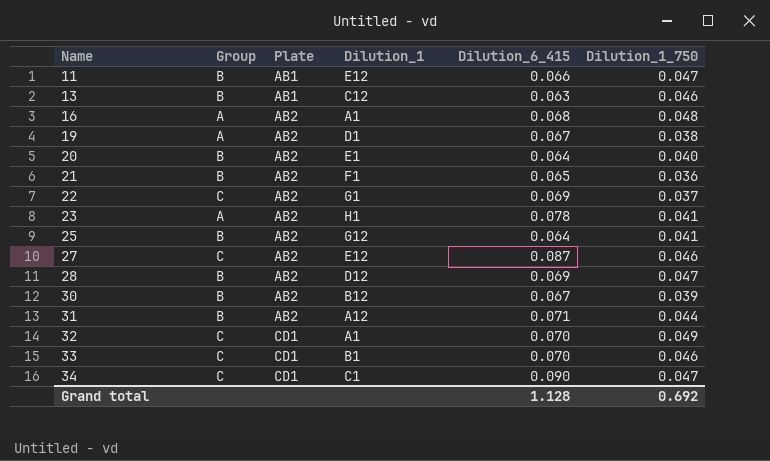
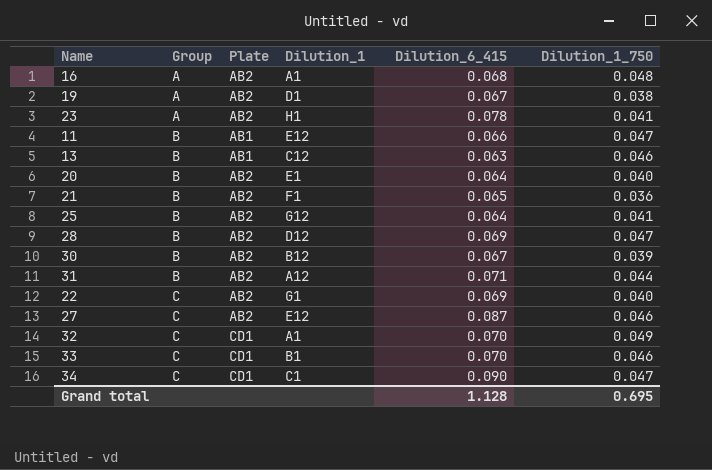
row order: Name ascending -> Group ascending
22 | Dilution_1_750: 0.037 -> 0.040
Grand total | Dilution_1_750: 0.692 -> 0.695

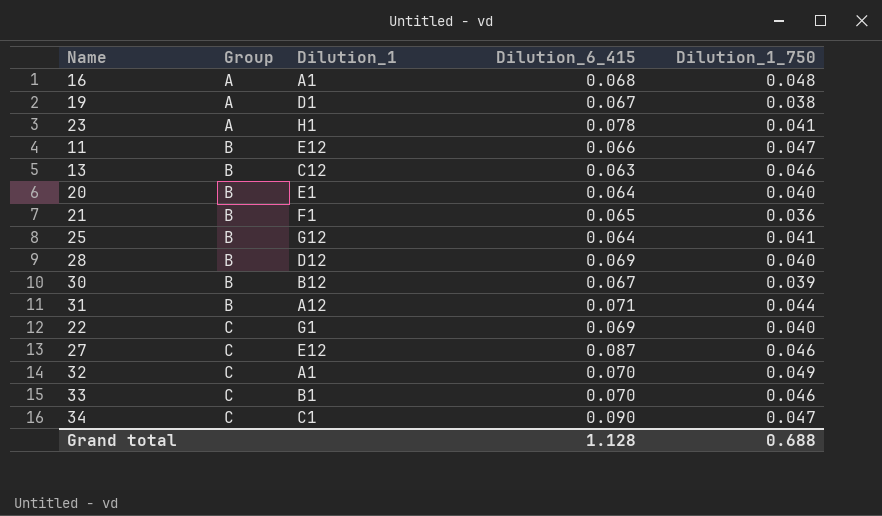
column Plate | position: 3 -> none
28 | Dilution_1_750: 0.047 -> 0.040
Grand total | Dilution_1_750: 0.695 -> 0.688

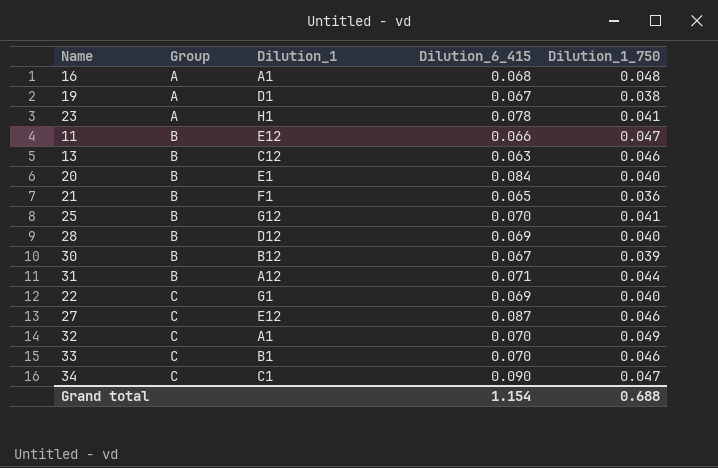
20 | Dilution_6_415: 0.064 -> 0.084
25 | Dilution_6_415: 0.064 -> 0.070
Grand total | Dilution_6_415: 1.128 -> 1.154

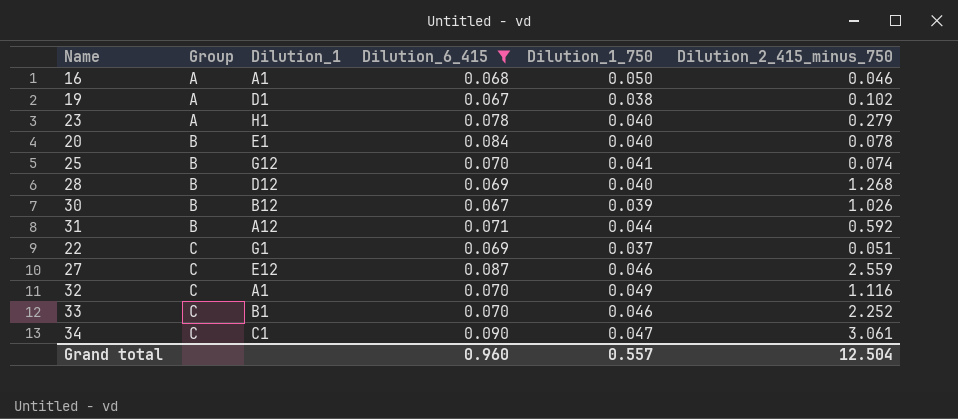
filter: none -> Dilution_6_415 >= 0.067
column Dilution_2_415_minus_750 | position: none -> 6
16 | Dilution_1_750: 0.048 -> 0.050
23 | Dilution_1_750: 0.041 -> 0.040
22 | Dilution_1_750: 0.040 -> 0.037
Grand total | Dilution_6_415: 1.154 -> 0.960
Grand total | Dilution_1_750: 0.688 -> 0.557

